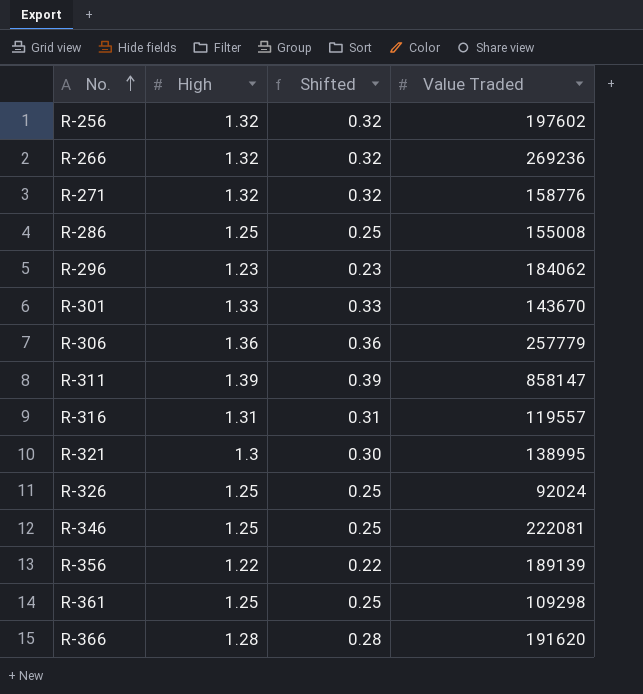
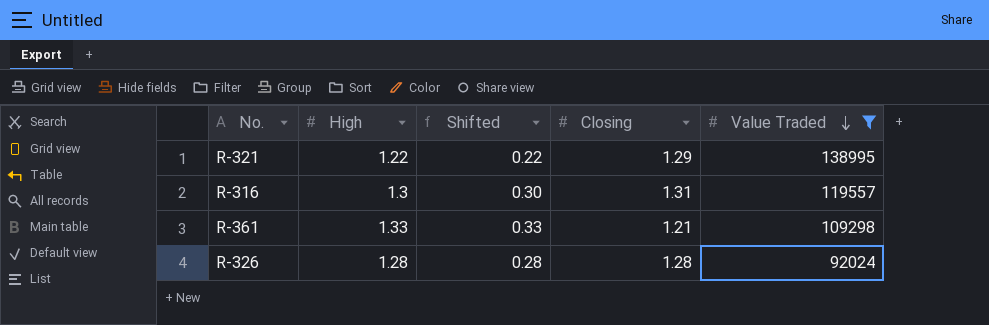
filter: none -> Value Traded <= 138995
row order: No. ascending -> Value Traded descending
column Closing | position: none -> 4
R-321 | High: 1.3 -> 1.22
R-321 | Shifted: 0.30 -> 0.22
R-316 | High: 1.31 -> 1.3
R-316 | Shifted: 0.31 -> 0.30
R-361 | High: 1.25 -> 1.33
R-361 | Shifted: 0.25 -> 0.33
R-326 | High: 1.25 -> 1.28
R-326 | Shifted: 0.25 -> 0.28

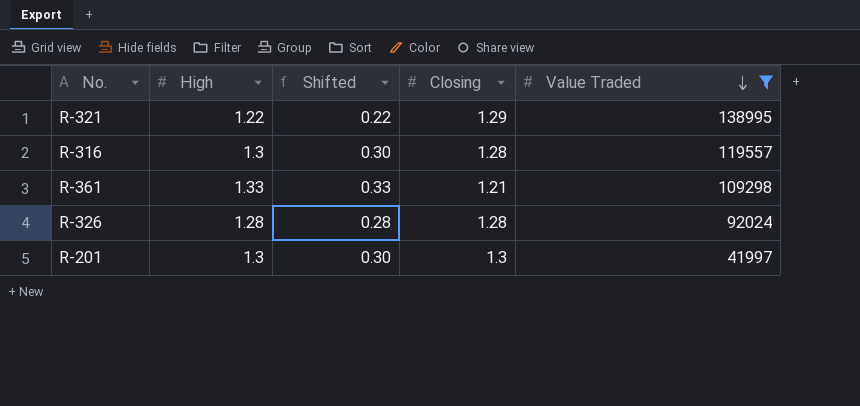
R-316 | Closing: 1.31 -> 1.28
row R-201: none -> 1.3 | 0.30 | 1.3 | 41997

